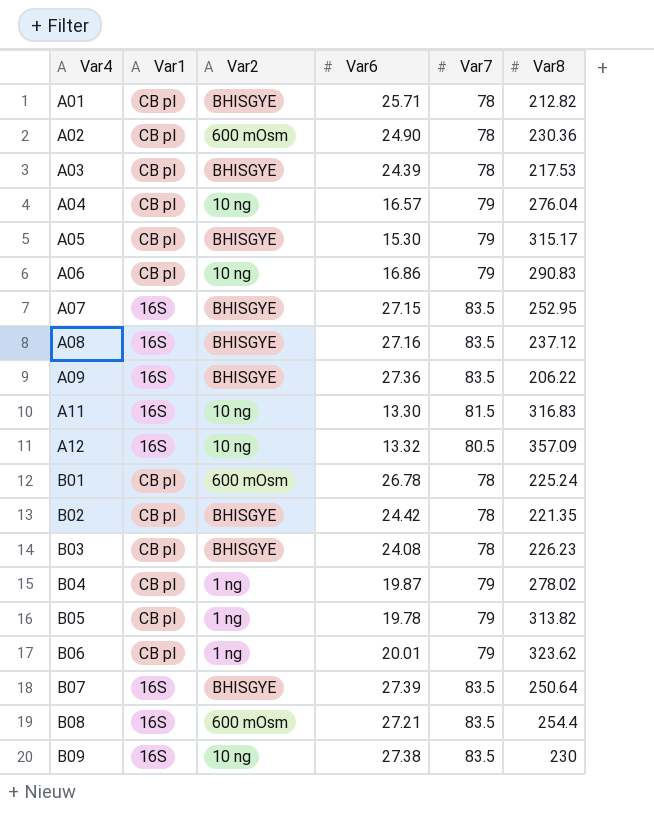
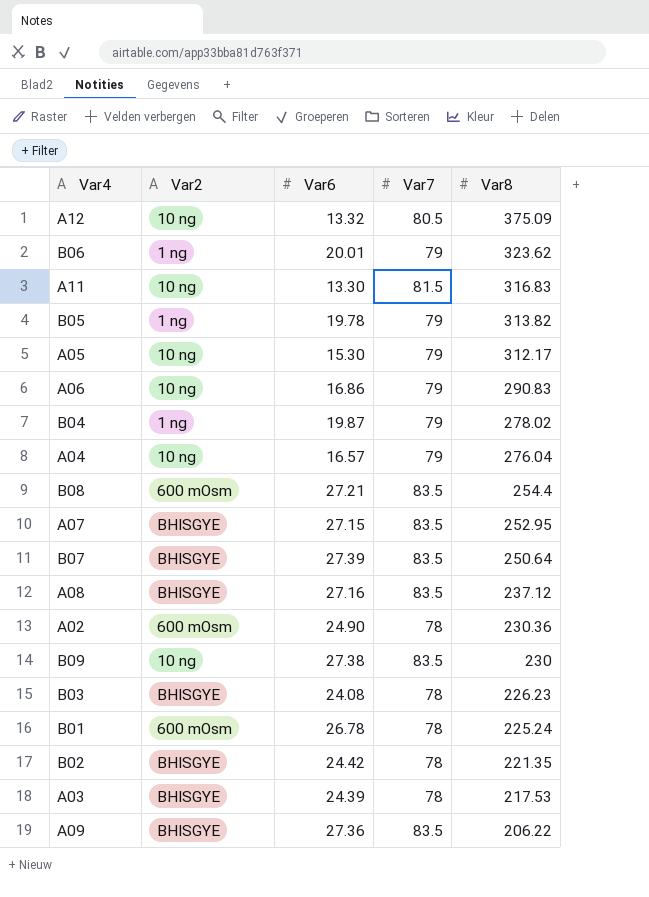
row order: Var4 ascending -> Var8 descending
column Var1 | position: 2 -> none
row A01: CB pI | BHISGYE | 25.71 | 78 | 212.82 -> none
A12 | Var8: 357.09 -> 375.09
A05 | Var2: BHISGYE -> 10 ng
A05 | Var8: 315.17 -> 312.17

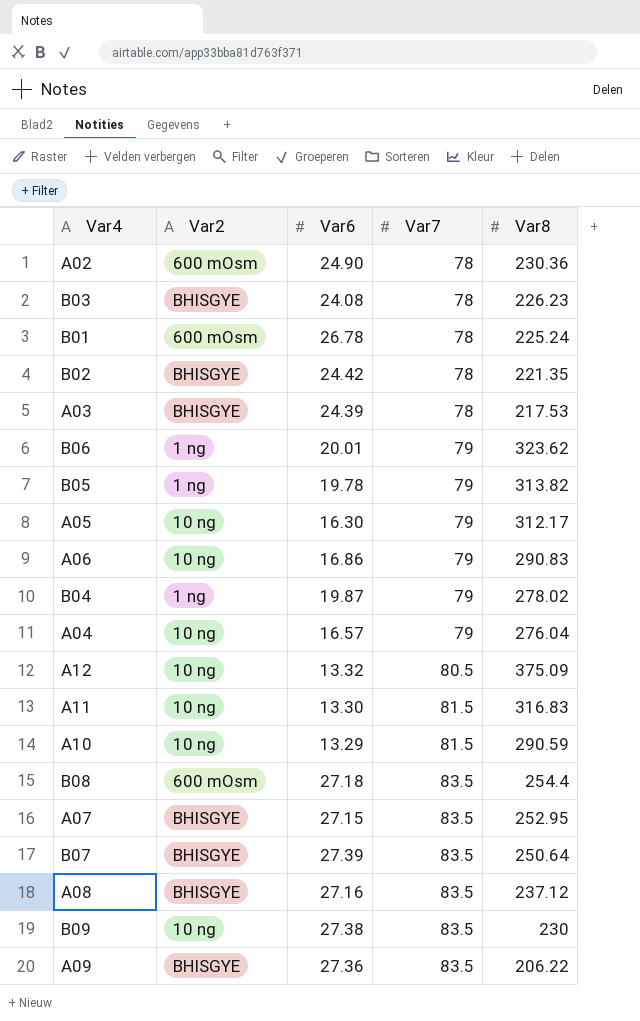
row order: Var8 descending -> Var7 ascending
A05 | Var6: 15.30 -> 16.30
row A10: none -> 10 ng | 13.29 | 81.5 | 290.59
B08 | Var6: 27.21 -> 27.18

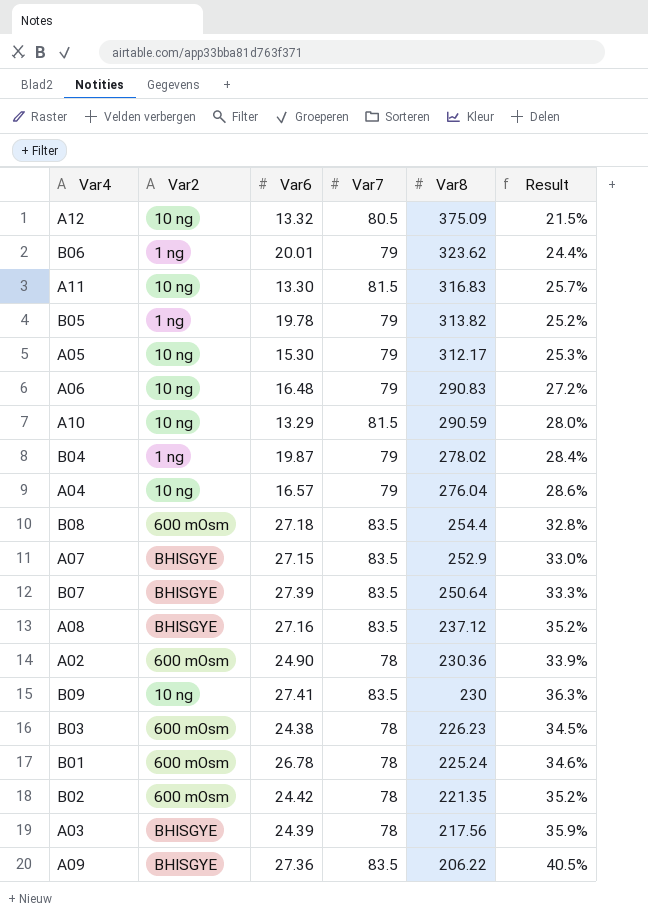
row order: Var7 ascending -> Var8 descending
column Result | formula: none -> [Var7] / [Var8]
A05 | Var6: 16.30 -> 15.30
A06 | Var6: 16.86 -> 16.48
A07 | Var8: 252.95 -> 252.9
B09 | Var6: 27.38 -> 27.41
B03 | Var2: BHISGYE -> 600 mOsm
B03 | Var6: 24.08 -> 24.38
B02 | Var2: BHISGYE -> 600 mOsm
A03 | Var8: 217.53 -> 217.56

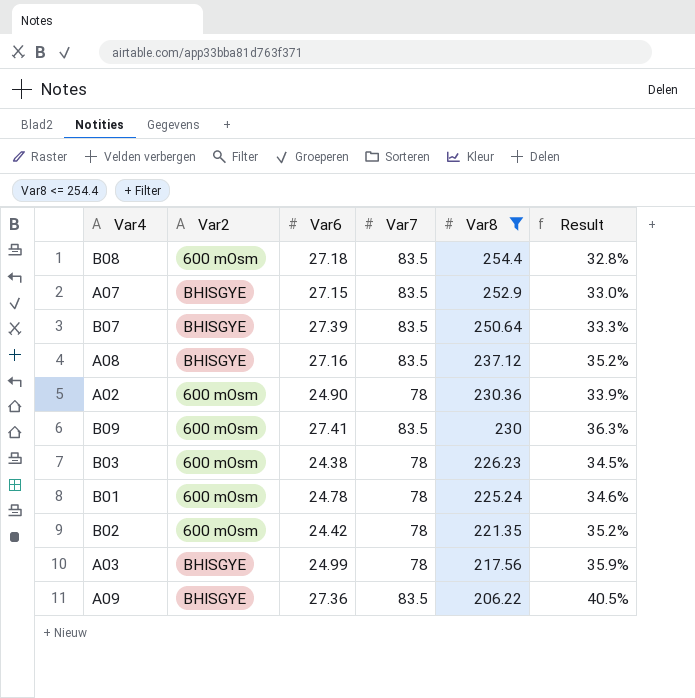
filter: none -> Var8 <= 254.4
B09 | Var2: 10 ng -> 600 mOsm
B01 | Var6: 26.78 -> 24.78
A03 | Var6: 24.39 -> 24.99

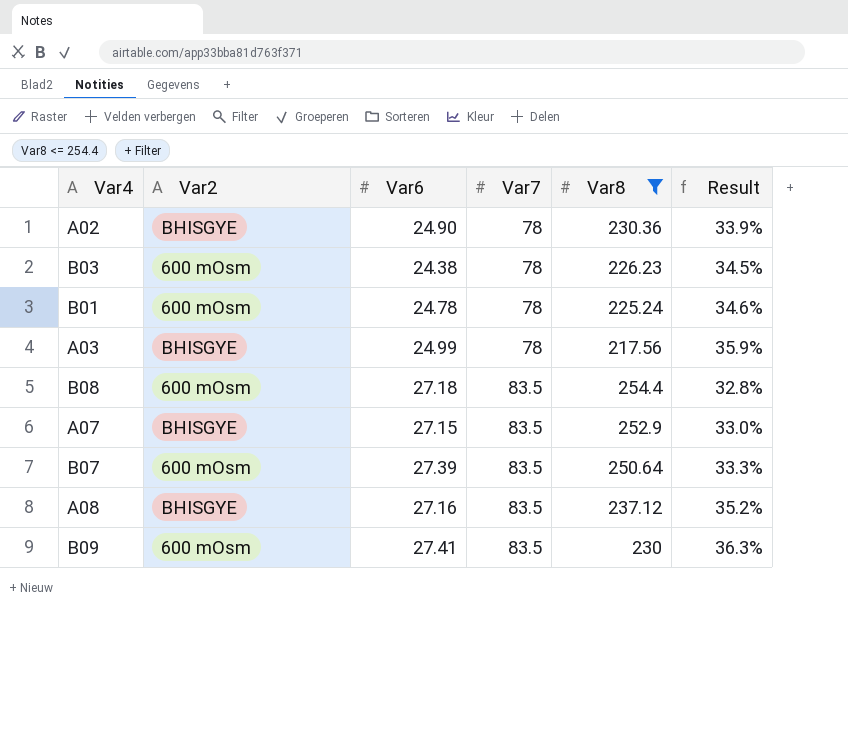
row order: Var8 descending -> Var7 ascending
row B02: 600 mOsm | 24.42 | 78 | 221.35 | 35.2% -> none
row A09: BHISGYE | 27.36 | 83.5 | 206.22 | 40.5% -> none
A02 | Var2: 600 mOsm -> BHISGYE
B07 | Var2: BHISGYE -> 600 mOsm

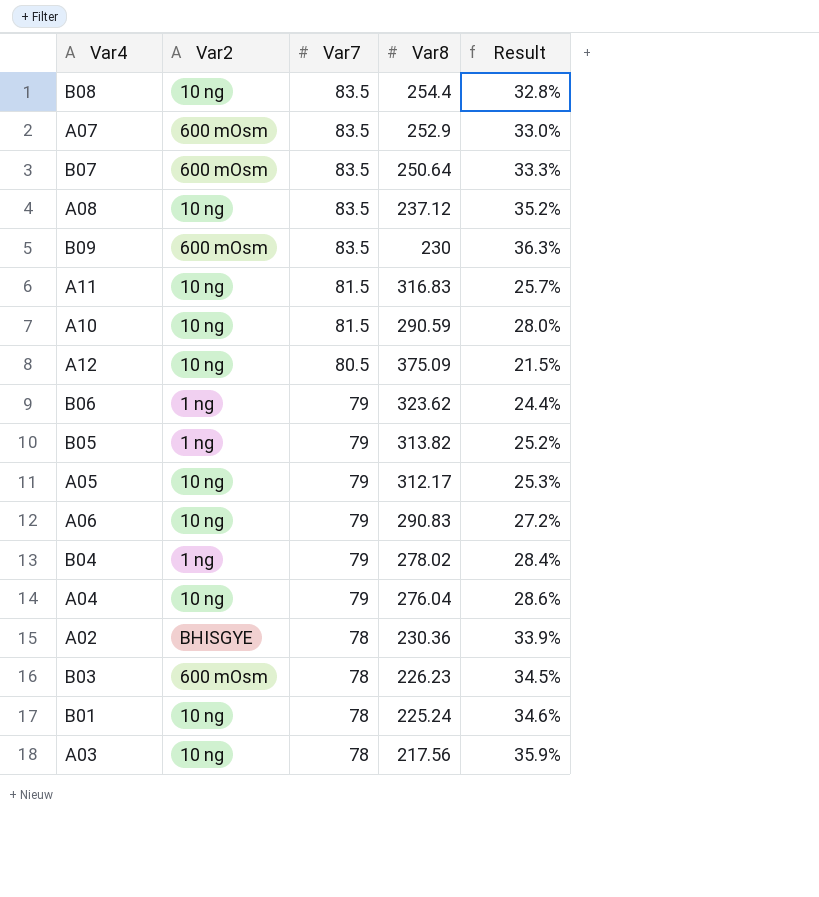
filter: Var8 <= 254.4 -> none
row order: Var7 ascending -> Var7 descending
column Var6 | position: 3 -> none
B08 | Var2: 600 mOsm -> 10 ng
A07 | Var2: BHISGYE -> 600 mOsm
A08 | Var2: BHISGYE -> 10 ng
B01 | Var2: 600 mOsm -> 10 ng
A03 | Var2: BHISGYE -> 10 ng

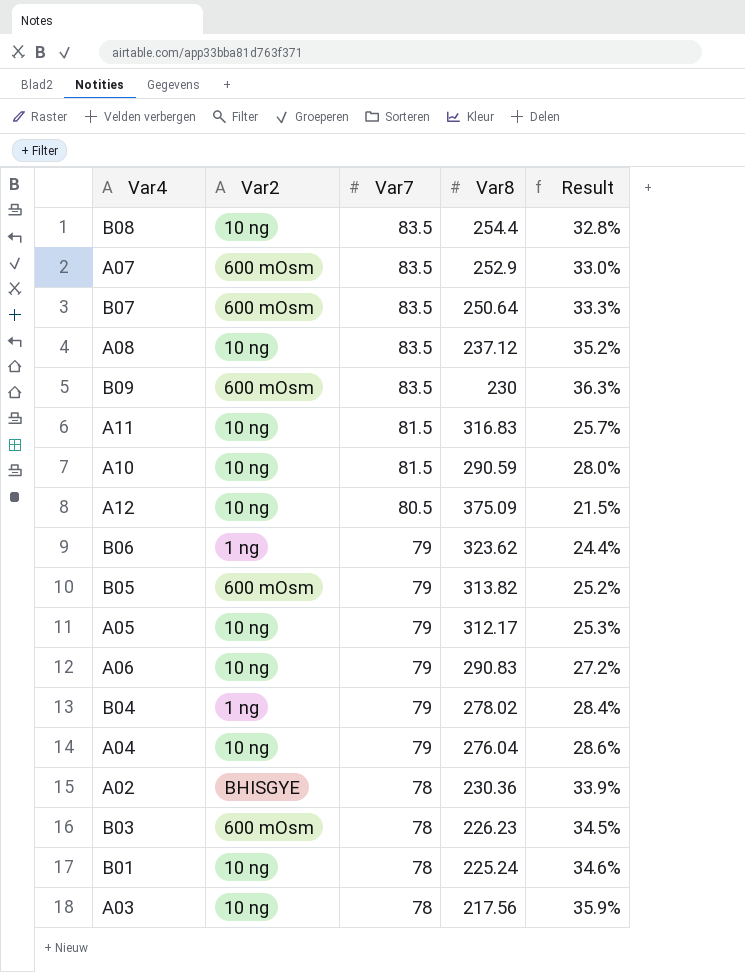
B05 | Var2: 1 ng -> 600 mOsm

